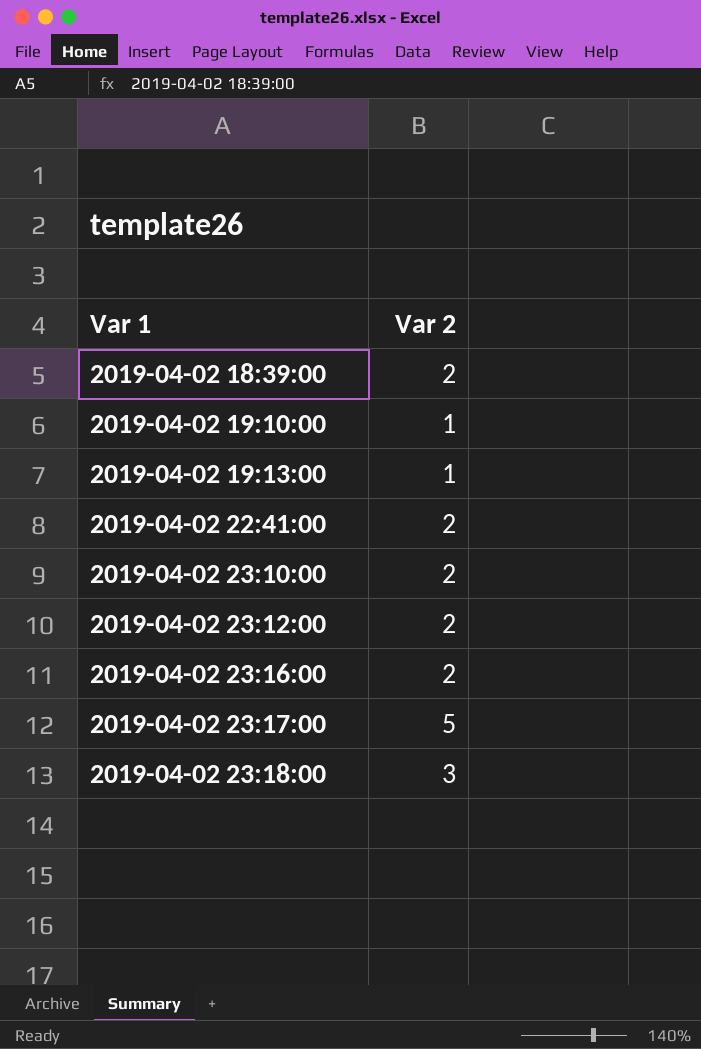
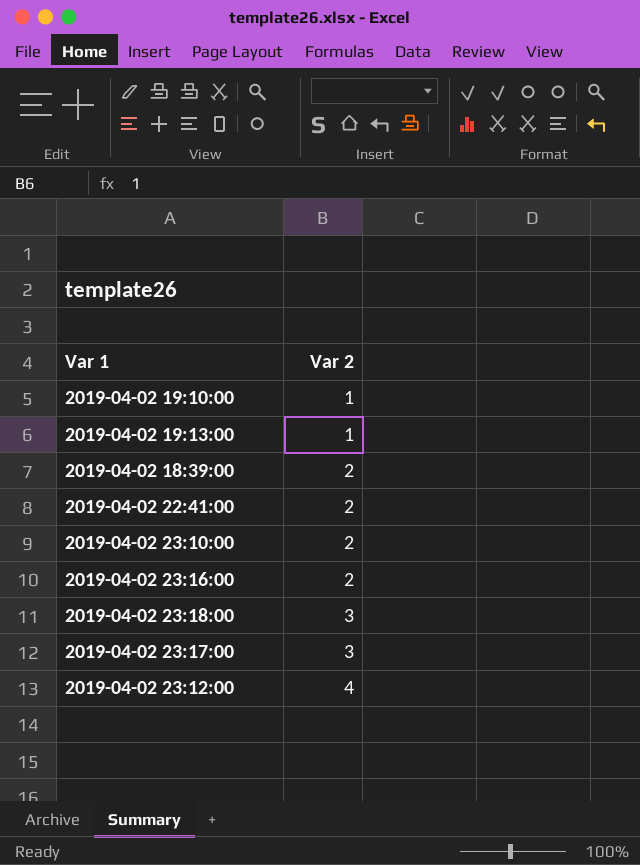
row order: Var 1 ascending -> Var 2 ascending
2019-04-02 23:17:00 | Var 2: 5 -> 3
2019-04-02 23:12:00 | Var 2: 2 -> 4

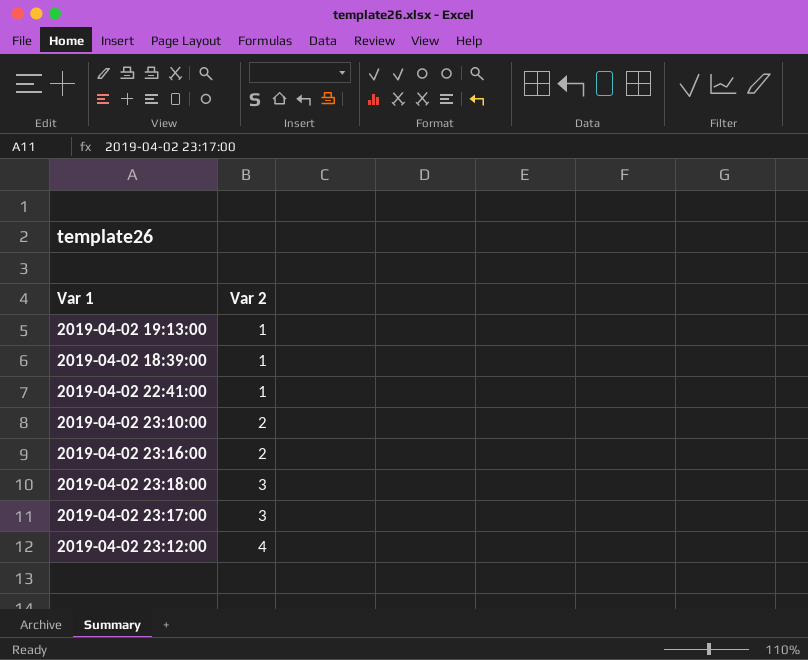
row 2019-04-02 19:10:00: 1 -> none
2019-04-02 18:39:00 | Var 2: 2 -> 1
2019-04-02 22:41:00 | Var 2: 2 -> 1

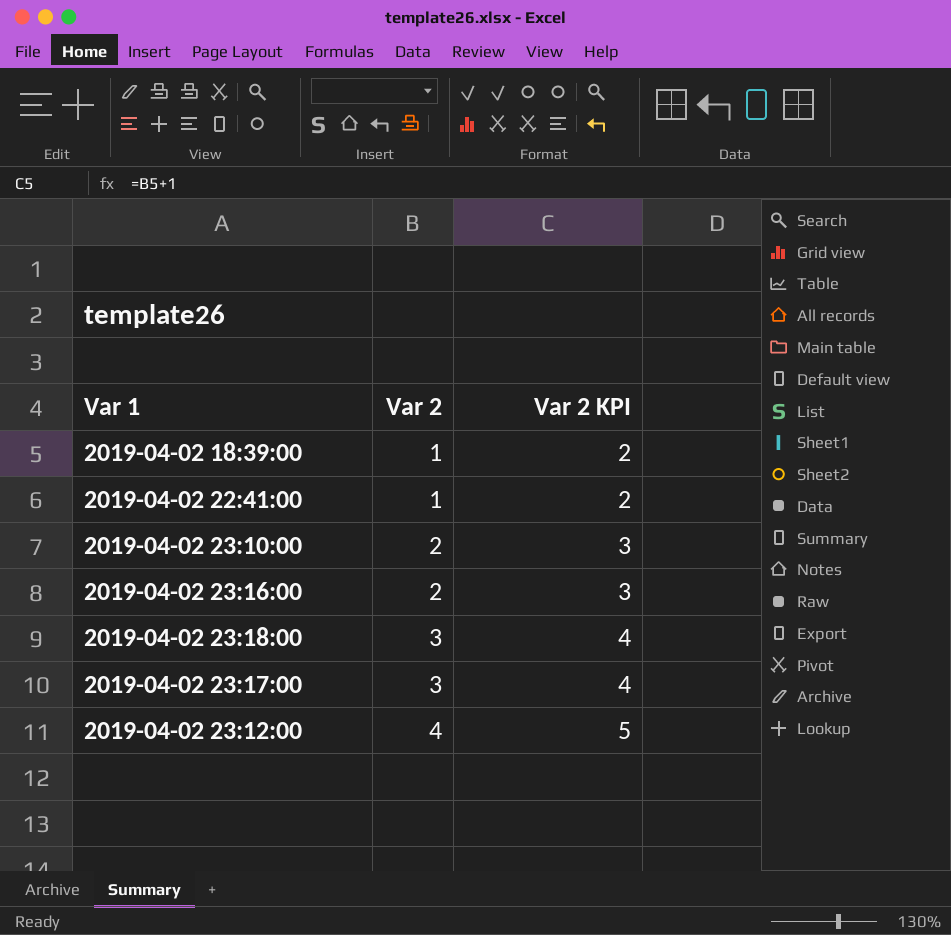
column Var 2 KPI | formula: none -> [Var 2] + 1
row 2019-04-02 19:13:00: 1 -> none

